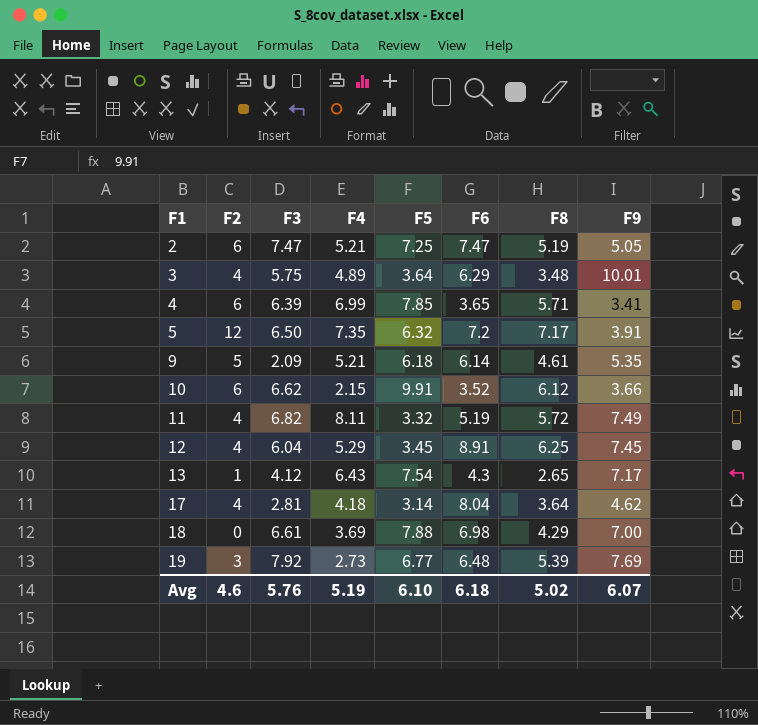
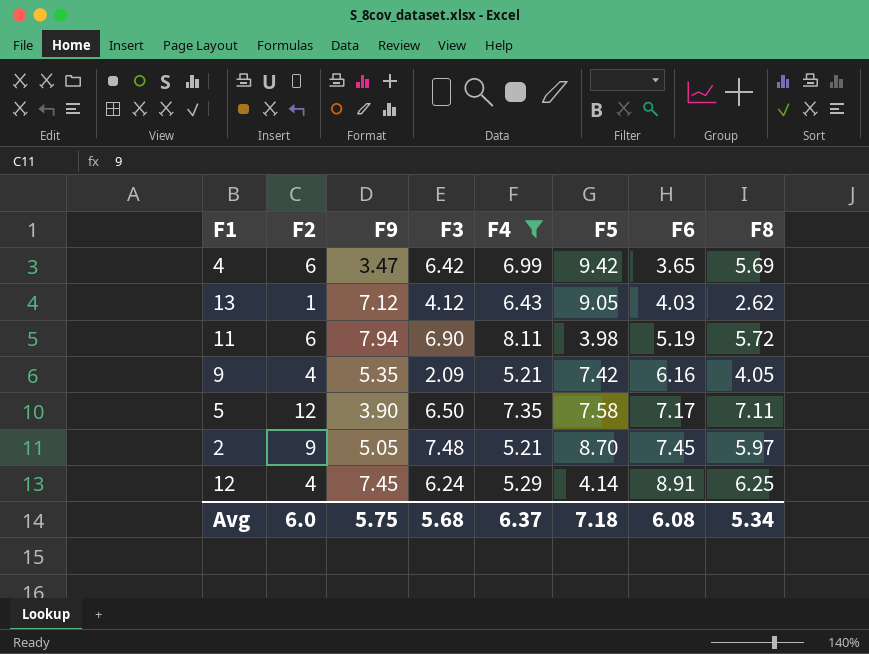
filter: none -> F4 >= 5.21
row order: F1 ascending -> F6 ascending
column F9 | position: 8 -> 3
4 | F9: 3.41 -> 3.47
4 | F3: 6.39 -> 6.42
4 | F5: 7.85 -> 9.42
4 | F8: 5.71 -> 5.69
13 | F9: 7.17 -> 7.12
13 | F5: 7.54 -> 9.05
13 | F6: 4.3 -> 4.03
13 | F8: 2.65 -> 2.62
11 | F2: 4 -> 6
11 | F9: 7.49 -> 7.94
11 | F3: 6.82 -> 6.90
11 | F5: 3.32 -> 3.98
9 | F2: 5 -> 4
9 | F5: 6.18 -> 7.42
9 | F6: 6.14 -> 6.16
9 | F8: 4.61 -> 4.05
5 | F9: 3.91 -> 3.90
5 | F5: 6.32 -> 7.58
5 | F6: 7.2 -> 7.17
5 | F8: 7.17 -> 7.11
2 | F2: 6 -> 9
2 | F3: 7.47 -> 7.48
2 | F5: 7.25 -> 8.70
2 | F6: 7.47 -> 7.45
2 | F8: 5.19 -> 5.97
12 | F3: 6.04 -> 6.24
12 | F5: 3.45 -> 4.14
Avg | F2: 4.6 -> 6.0
Avg | F9: 6.07 -> 5.75
Avg | F3: 5.76 -> 5.68
Avg | F4: 5.19 -> 6.37
Avg | F5: 6.10 -> 7.18
Avg | F6: 6.18 -> 6.08
Avg | F8: 5.02 -> 5.34

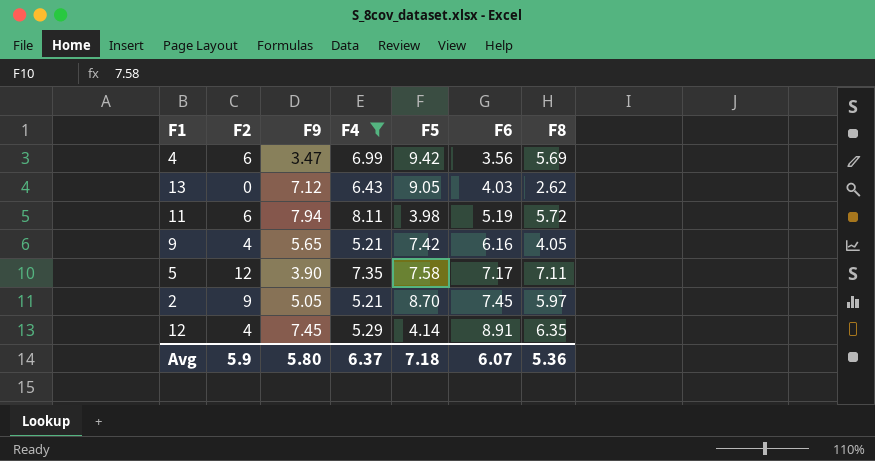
column F3 | position: 4 -> none
4 | F6: 3.65 -> 3.56
13 | F2: 1 -> 0
9 | F9: 5.35 -> 5.65
12 | F8: 6.25 -> 6.35
Avg | F2: 6.0 -> 5.9
Avg | F9: 5.75 -> 5.80
Avg | F6: 6.08 -> 6.07
Avg | F8: 5.34 -> 5.36

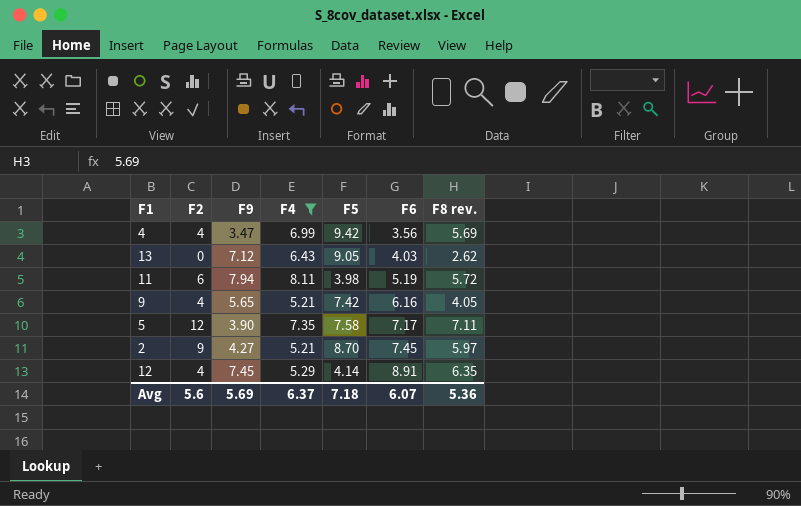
column name: F8 -> F8 rev.
4 | F2: 6 -> 4
2 | F9: 5.05 -> 4.27
Avg | F2: 5.9 -> 5.6
Avg | F9: 5.80 -> 5.69

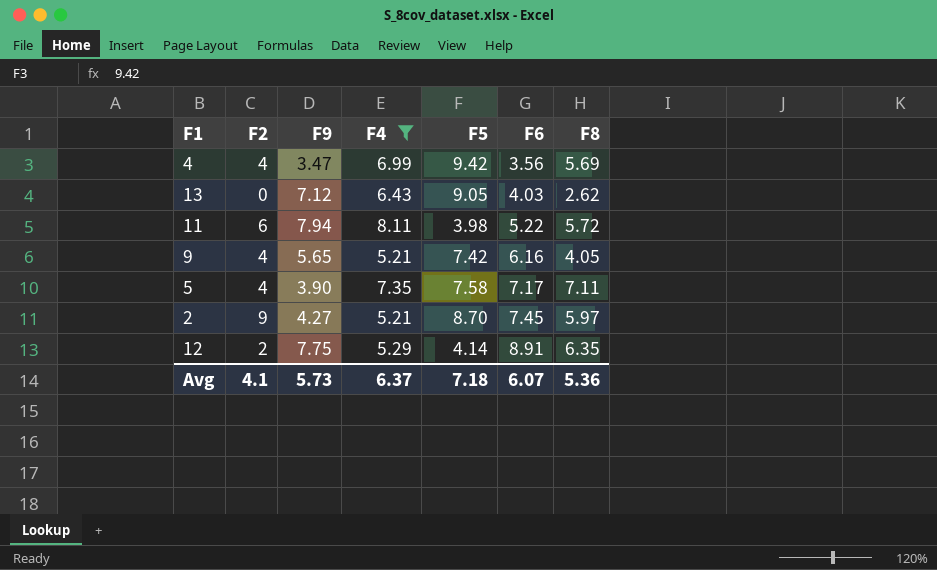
column name: F8 rev. -> F8
11 | F6: 5.19 -> 5.22
5 | F2: 12 -> 4
12 | F2: 4 -> 2
12 | F9: 7.45 -> 7.75
Avg | F2: 5.6 -> 4.1
Avg | F9: 5.69 -> 5.73

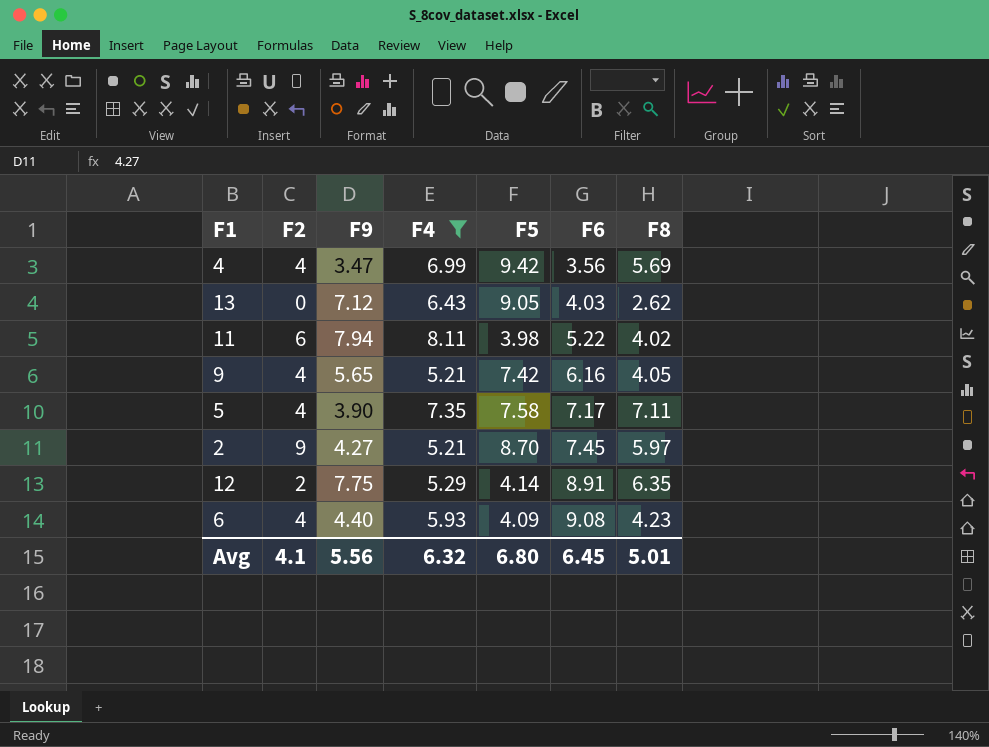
11 | F8: 5.72 -> 4.02
row 6: none -> 4 | 4.40 | 5.93 | 4.09 | 9.08 | 4.23
Avg | F9: 5.73 -> 5.56
Avg | F4: 6.37 -> 6.32
Avg | F5: 7.18 -> 6.80
Avg | F6: 6.07 -> 6.45
Avg | F8: 5.36 -> 5.01

